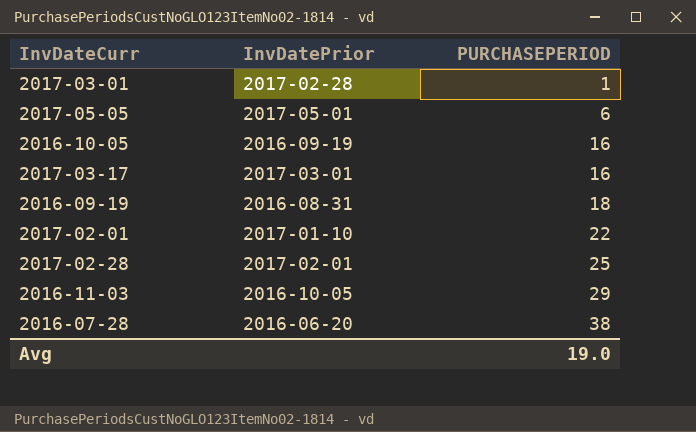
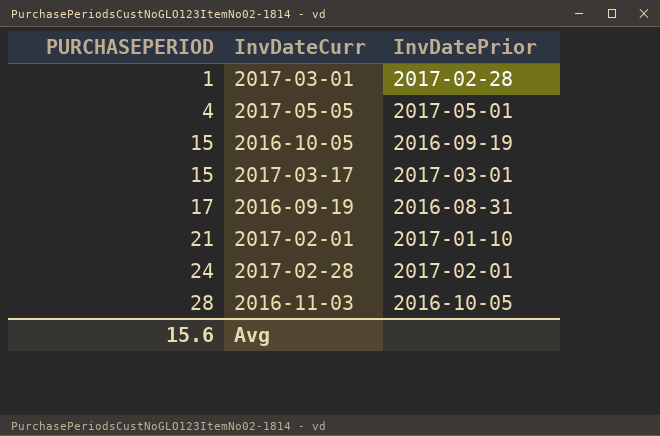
column PURCHASEPERIOD | position: 3 -> 1
row 2016-07-28: 2016-06-20 | 38 -> none
2017-05-05 | PURCHASEPERIOD: 6 -> 4
2016-10-05 | PURCHASEPERIOD: 16 -> 15
2017-03-17 | PURCHASEPERIOD: 16 -> 15
2016-09-19 | PURCHASEPERIOD: 18 -> 17
2017-02-01 | PURCHASEPERIOD: 22 -> 21
2017-02-28 | PURCHASEPERIOD: 25 -> 24
2016-11-03 | PURCHASEPERIOD: 29 -> 28
Avg | PURCHASEPERIOD: 19.0 -> 15.6

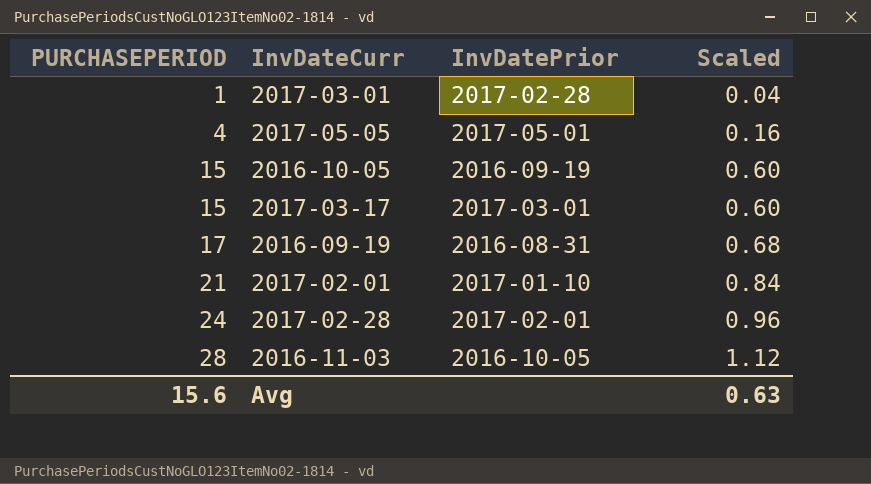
column Scaled | formula: none -> [PURCHASEPERIOD] * 0.04

